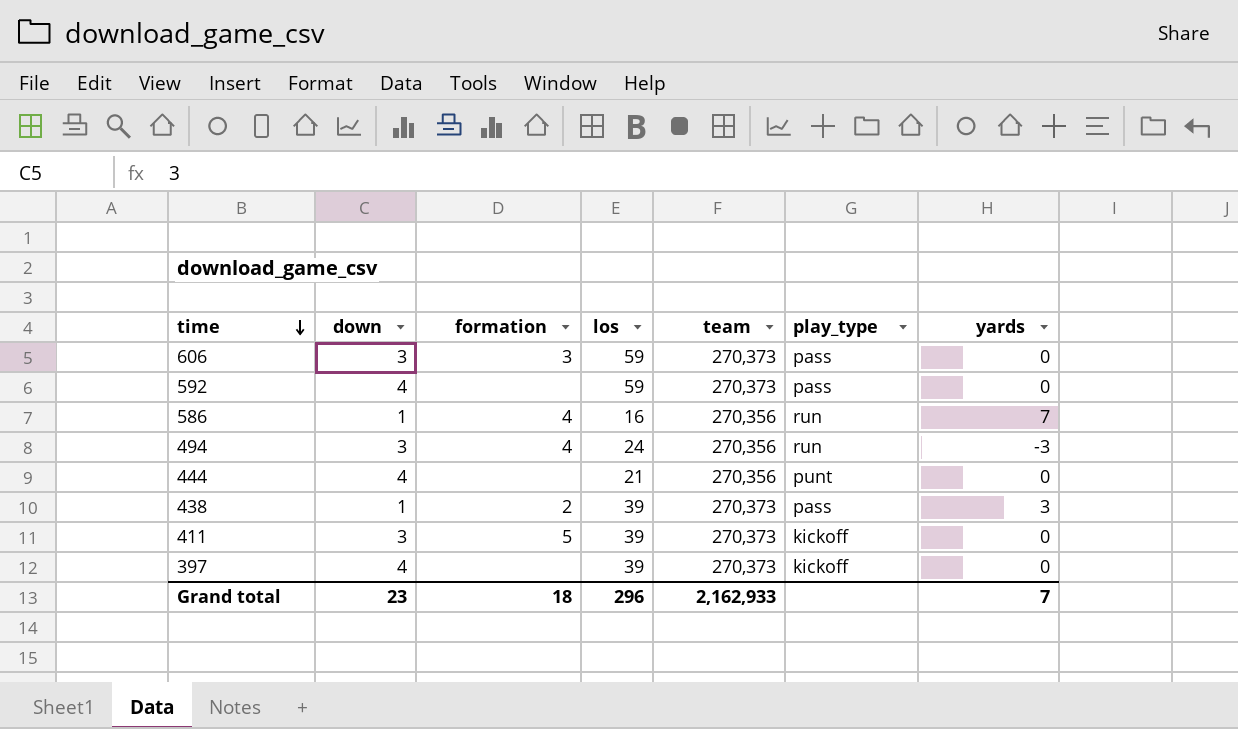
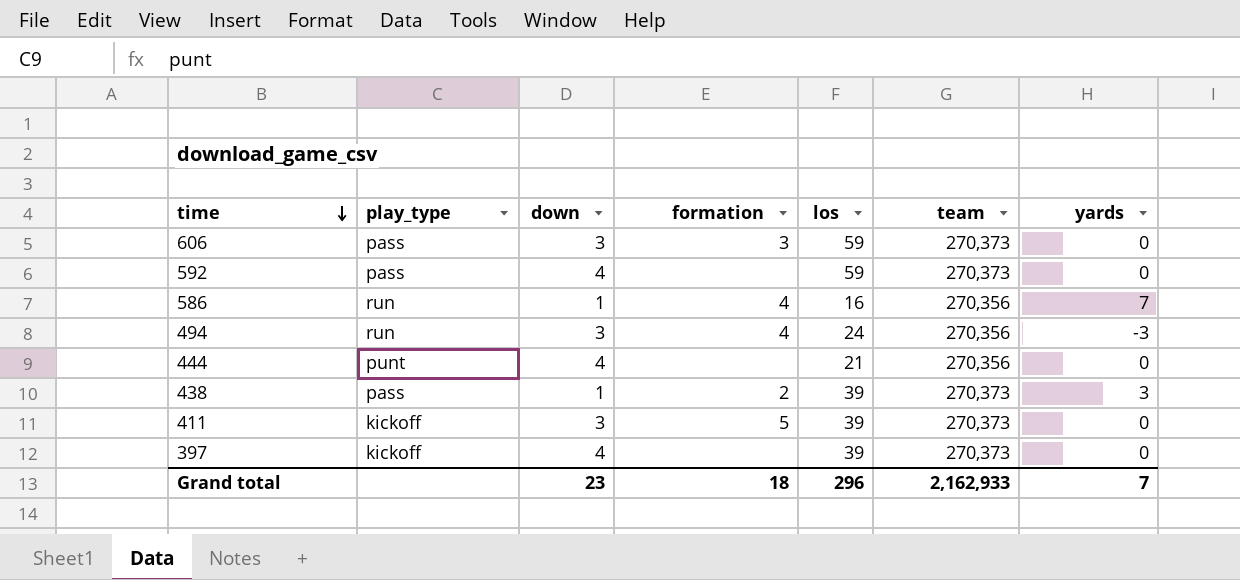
column play_type | position: 6 -> 2

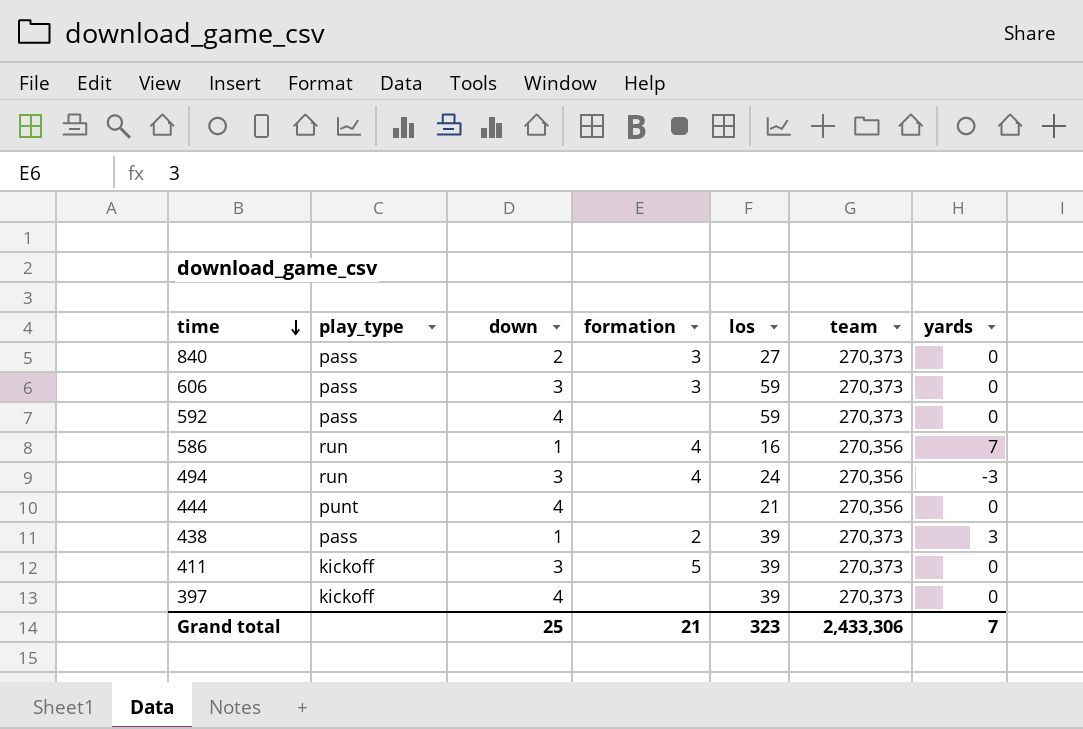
row 840: none -> pass | 2 | 3 | 27 | 270,373 | 0
Grand total | down: 23 -> 25
Grand total | formation: 18 -> 21
Grand total | los: 296 -> 323
Grand total | team: 2,162,933 -> 2,433,306

